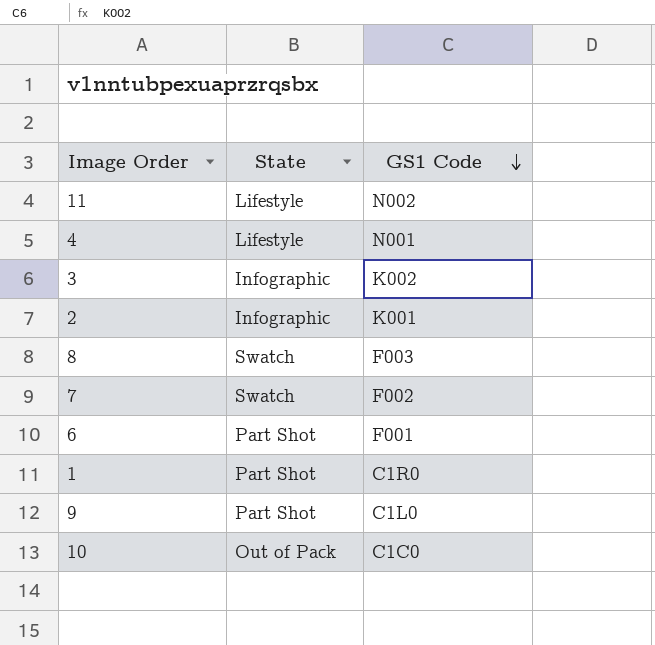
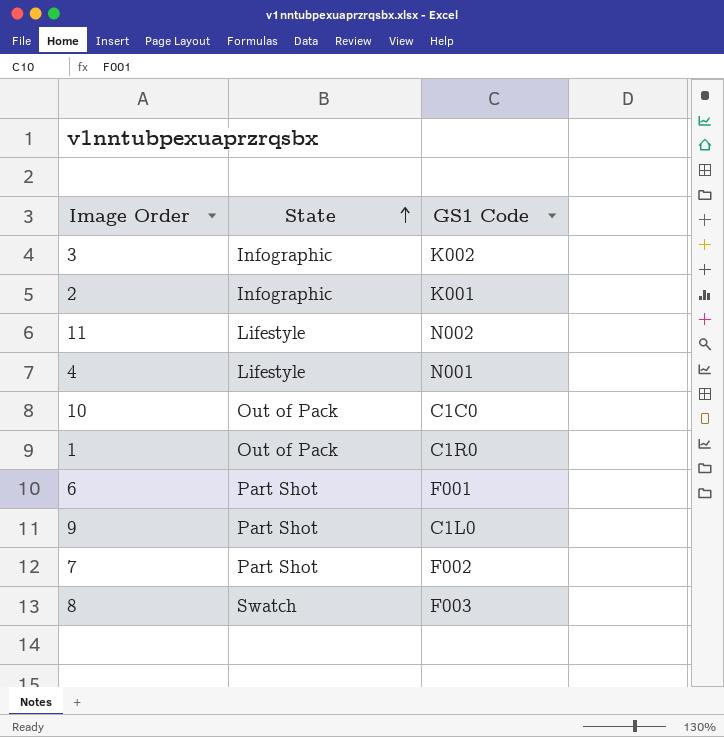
row order: GS1 Code descending -> State ascending
1 | State: Part Shot -> Out of Pack
7 | State: Swatch -> Part Shot

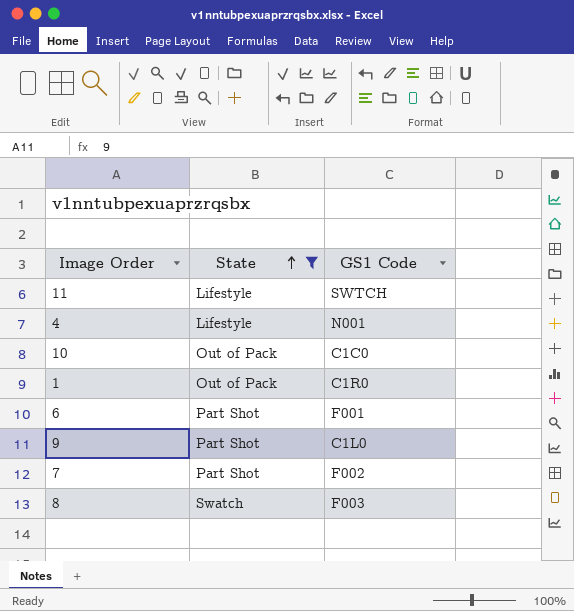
filter: none -> State != Infographic
11 | GS1 Code: N002 -> SWTCH

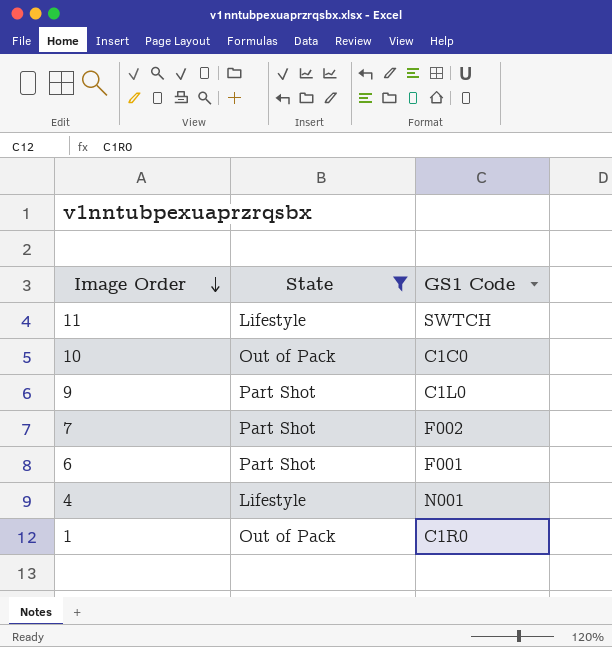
row order: State ascending -> Image Order descending
row 8: Swatch | F003 -> none

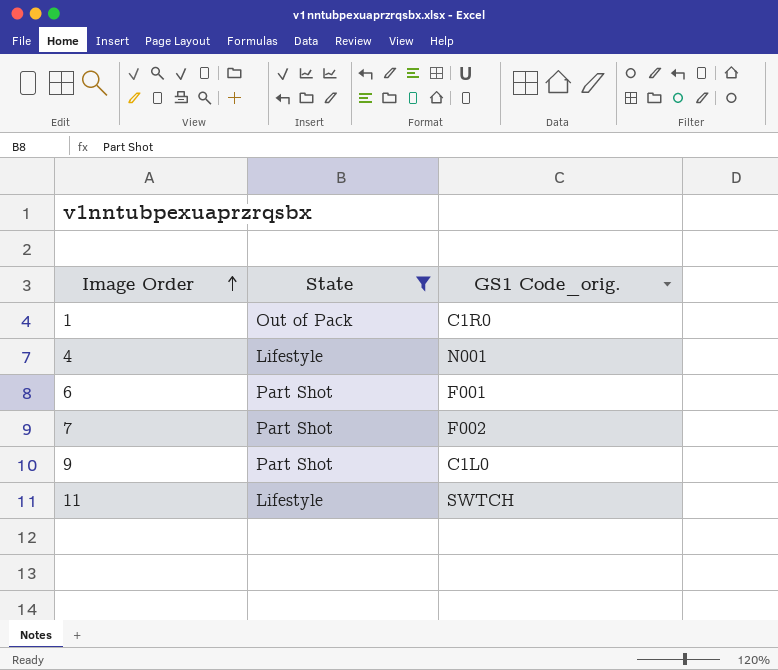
row order: Image Order descending -> Image Order ascending
column name: GS1 Code -> GS1 Code_orig.
row 10: Out of Pack | C1C0 -> none

